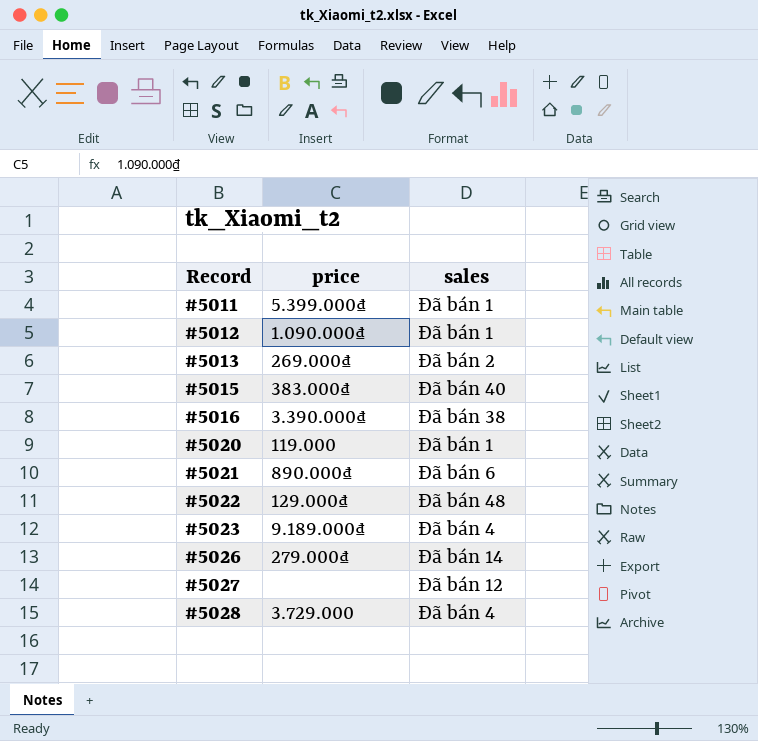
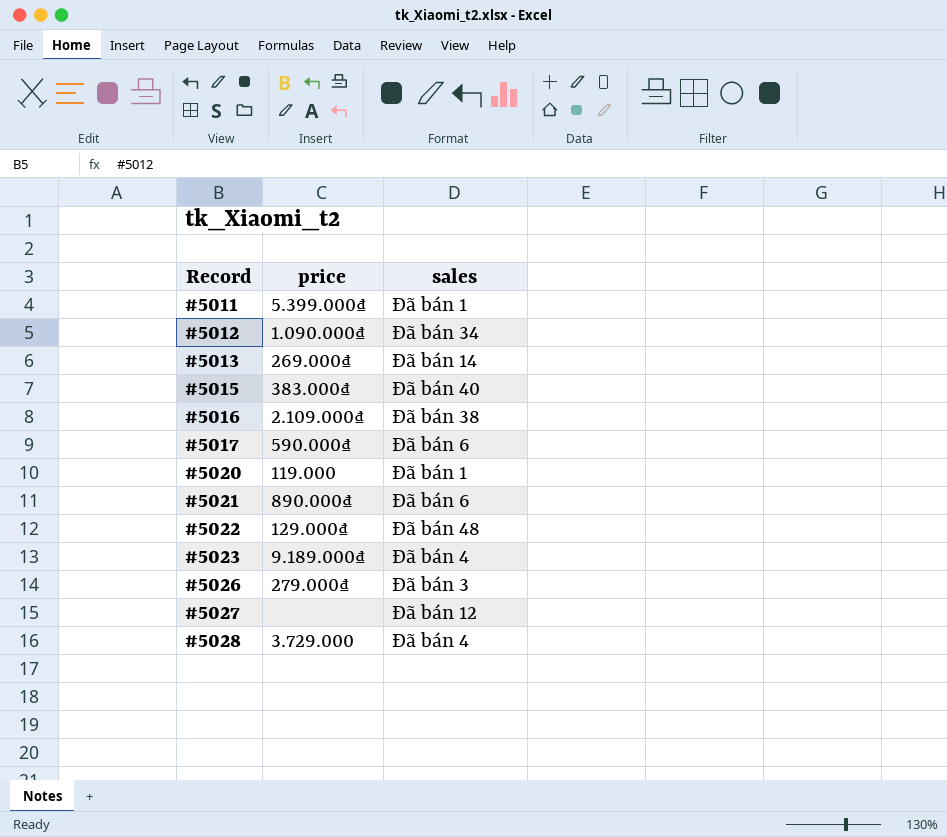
#5012 | sales: Đã bán 1 -> Đã bán 34
#5013 | sales: Đã bán 2 -> Đã bán 14
#5016 | price: 3.390.000₫ -> 2.109.000₫
row #5017: none -> 590.000₫ | Đã bán 6
#5026 | sales: Đã bán 14 -> Đã bán 3

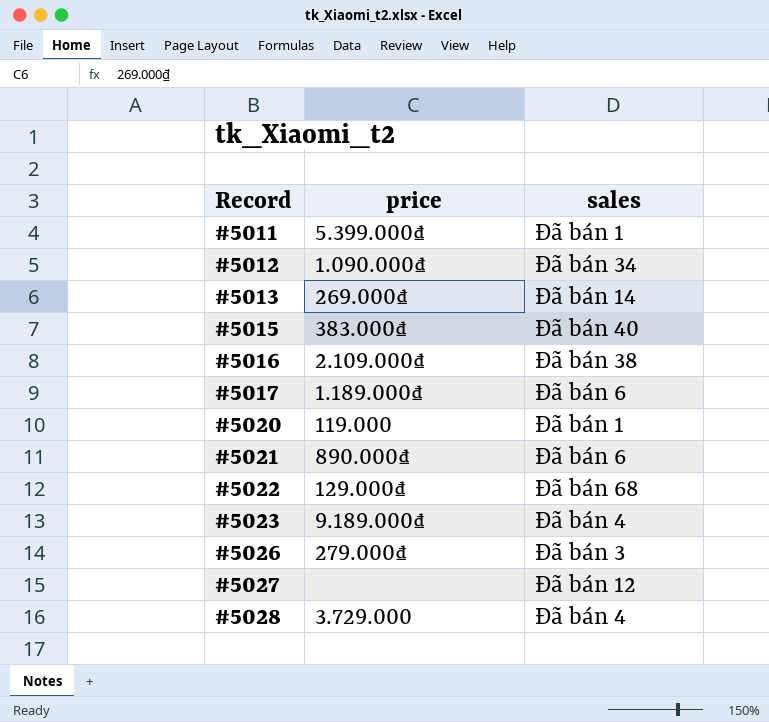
#5017 | price: 590.000₫ -> 1.189.000₫
#5022 | sales: Đã bán 48 -> Đã bán 68

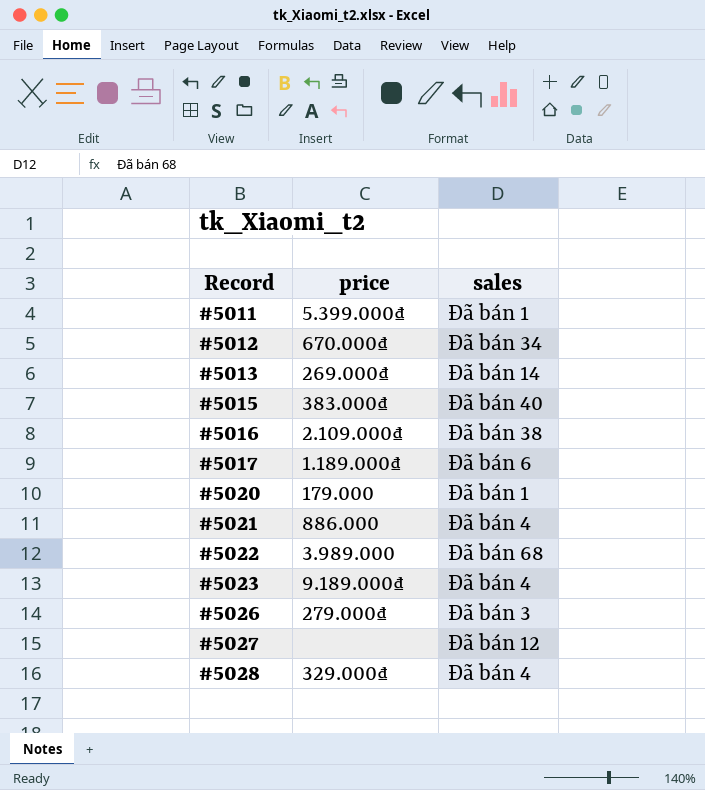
#5012 | price: 1.090.000₫ -> 670.000₫
#5020 | price: 119.000 -> 179.000
#5021 | price: 890.000₫ -> 886.000
#5021 | sales: Đã bán 6 -> Đã bán 4
#5022 | price: 129.000₫ -> 3.989.000
#5028 | price: 3.729.000 -> 329.000₫

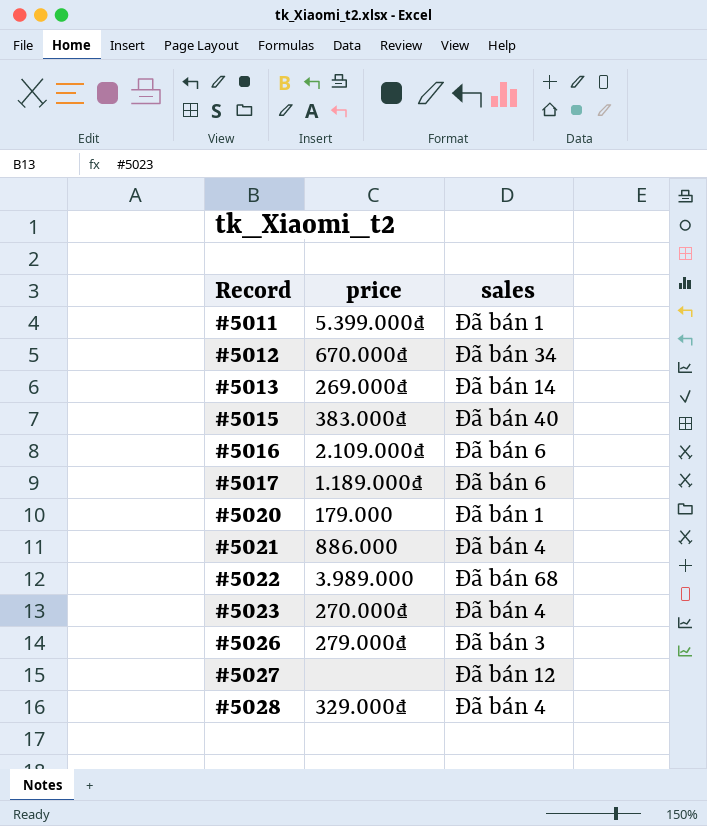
#5016 | sales: Đã bán 38 -> Đã bán 6
#5023 | price: 9.189.000₫ -> 270.000₫

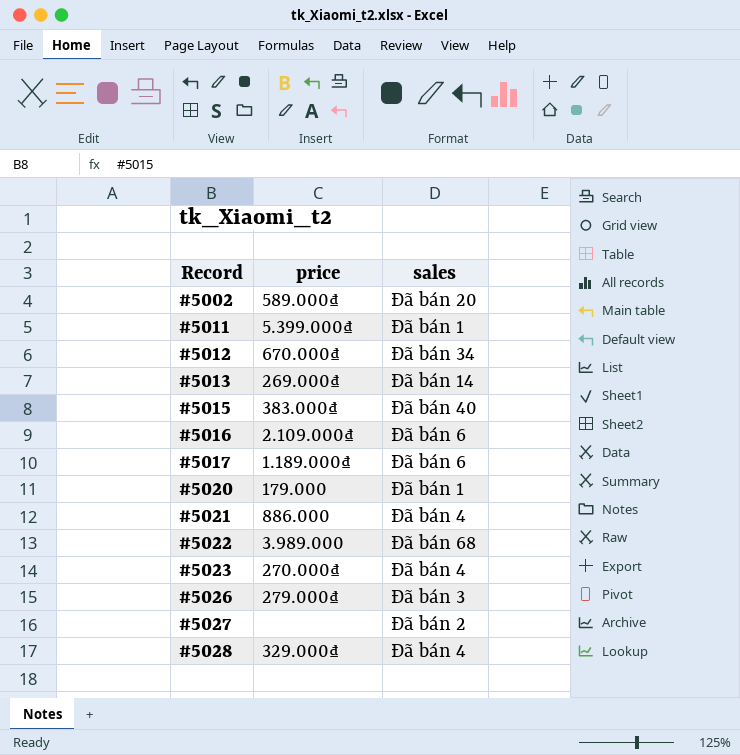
row #5002: none -> 589.000₫ | Đã bán 20
#5027 | sales: Đã bán 12 -> Đã bán 2

